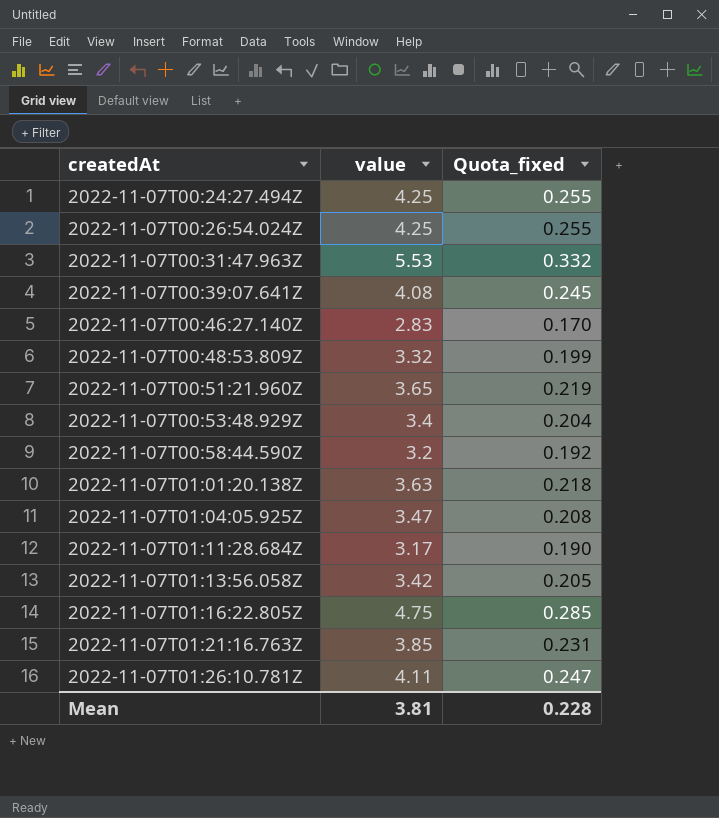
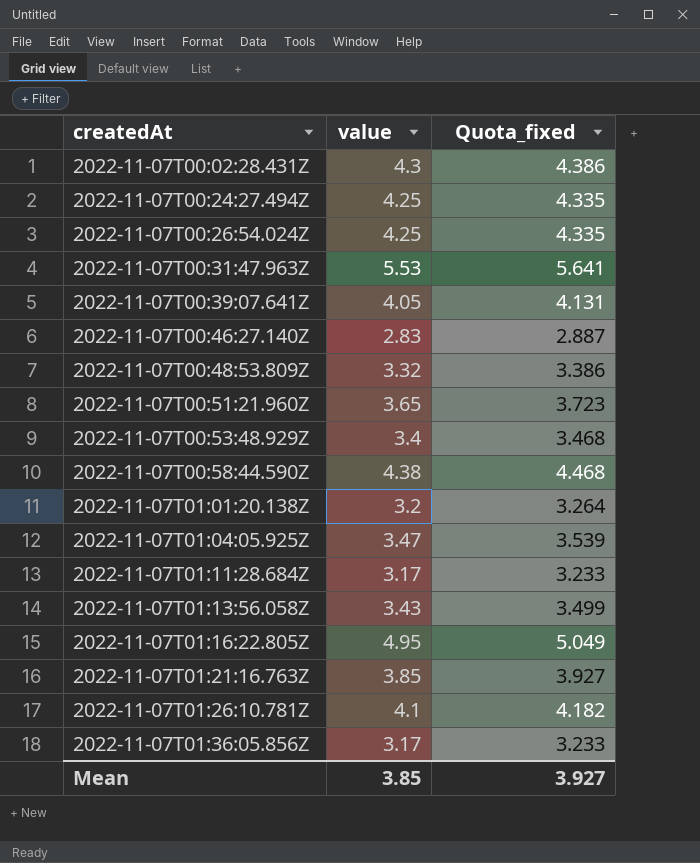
column Quota_fixed | formula: [value] * 0.06 -> [value] * 1.02
row 2022-11-07T00:02:28.431Z: none -> 4.3 | 4.386
2022-11-07T00:39:07.641Z | value: 4.08 -> 4.05
2022-11-07T00:58:44.590Z | value: 3.2 -> 4.38
2022-11-07T01:01:20.138Z | value: 3.63 -> 3.2
2022-11-07T01:13:56.058Z | value: 3.42 -> 3.43
2022-11-07T01:16:22.805Z | value: 4.75 -> 4.95
2022-11-07T01:26:10.781Z | value: 4.11 -> 4.1
row 2022-11-07T01:36:05.856Z: none -> 3.17 | 3.233
Mean | value: 3.81 -> 3.85
Mean | Quota_fixed: 0.228 -> 3.927

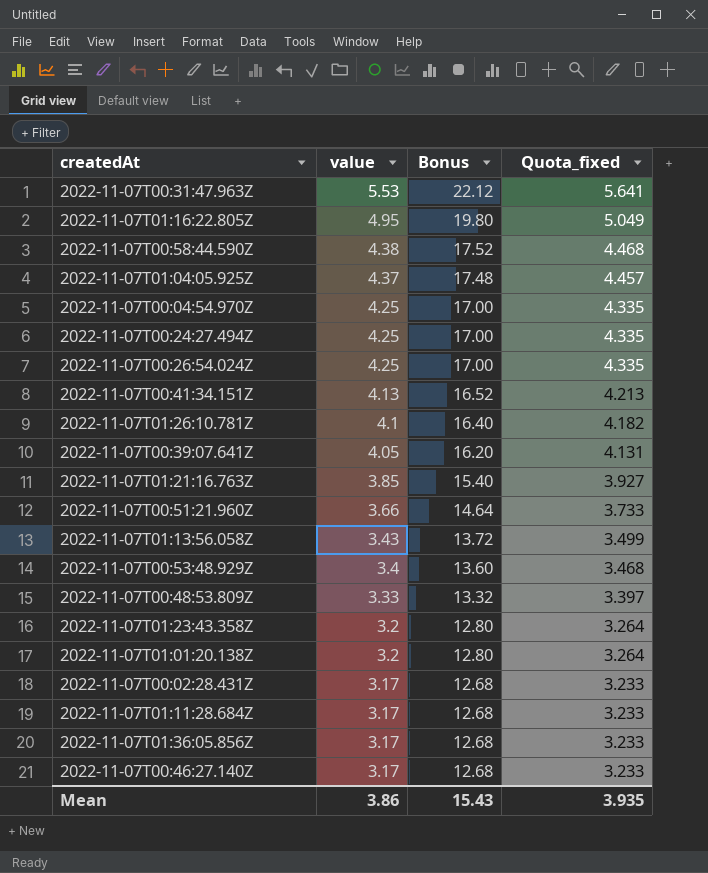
row order: createdAt ascending -> value descending
column Bonus | formula: none -> [value] * 4
2022-11-07T01:04:05.925Z | value: 3.47 -> 4.37
2022-11-07T01:04:05.925Z | Quota_fixed: 3.539 -> 4.457
row 2022-11-07T00:04:54.970Z: none -> 4.25 | 17.00 | 4.335
row 2022-11-07T00:41:34.151Z: none -> 4.13 | 16.52 | 4.213
2022-11-07T00:51:21.960Z | value: 3.65 -> 3.66
2022-11-07T00:51:21.960Z | Quota_fixed: 3.723 -> 3.733
2022-11-07T00:48:53.809Z | value: 3.32 -> 3.33
2022-11-07T00:48:53.809Z | Quota_fixed: 3.386 -> 3.397
row 2022-11-07T01:23:43.358Z: none -> 3.2 | 12.80 | 3.264
2022-11-07T00:02:28.431Z | value: 4.3 -> 3.17
2022-11-07T00:02:28.431Z | Quota_fixed: 4.386 -> 3.233
2022-11-07T00:46:27.140Z | value: 2.83 -> 3.17
2022-11-07T00:46:27.140Z | Quota_fixed: 2.887 -> 3.233
Mean | value: 3.85 -> 3.86
Mean | Quota_fixed: 3.927 -> 3.935

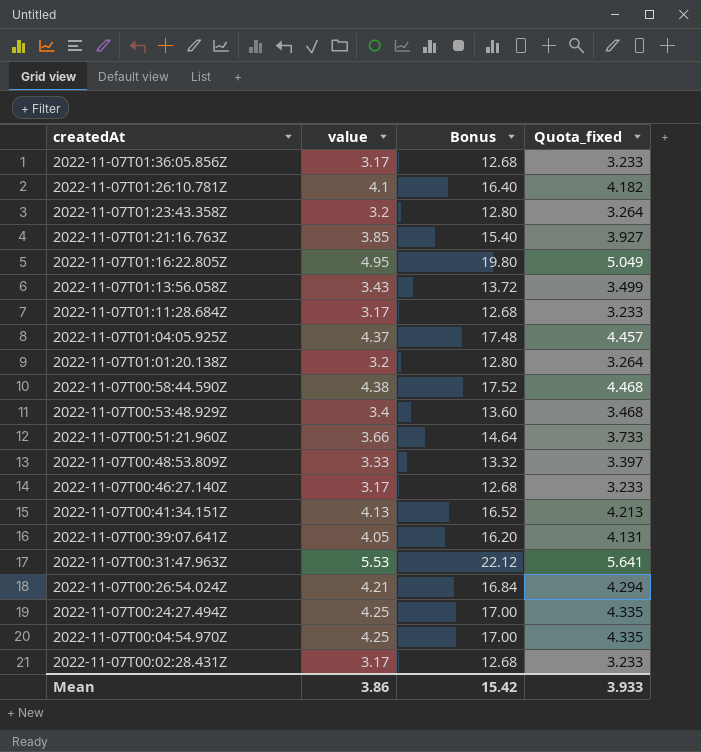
row order: value descending -> createdAt descending
2022-11-07T00:26:54.024Z | value: 4.25 -> 4.21
2022-11-07T00:26:54.024Z | Bonus: 17.00 -> 16.84
2022-11-07T00:26:54.024Z | Quota_fixed: 4.335 -> 4.294
Mean | Bonus: 15.43 -> 15.42
Mean | Quota_fixed: 3.935 -> 3.933

